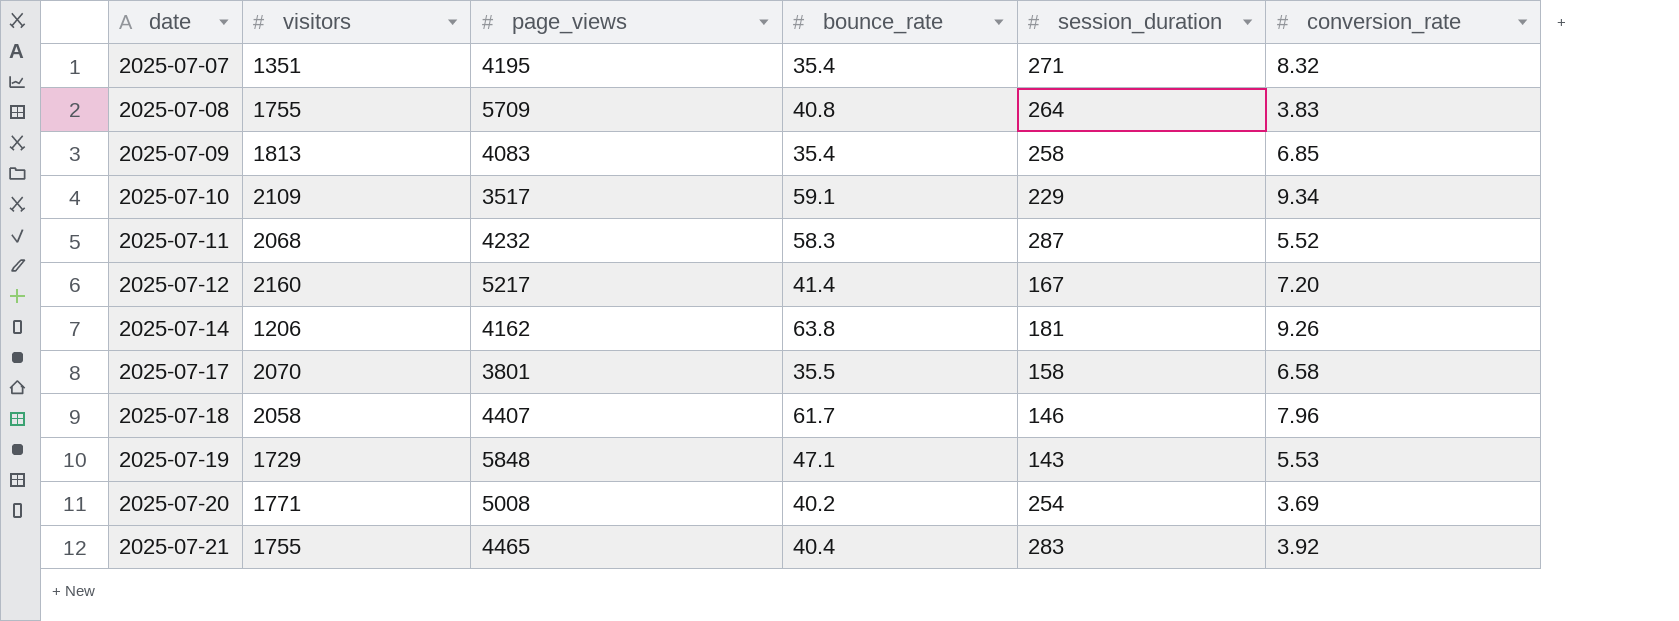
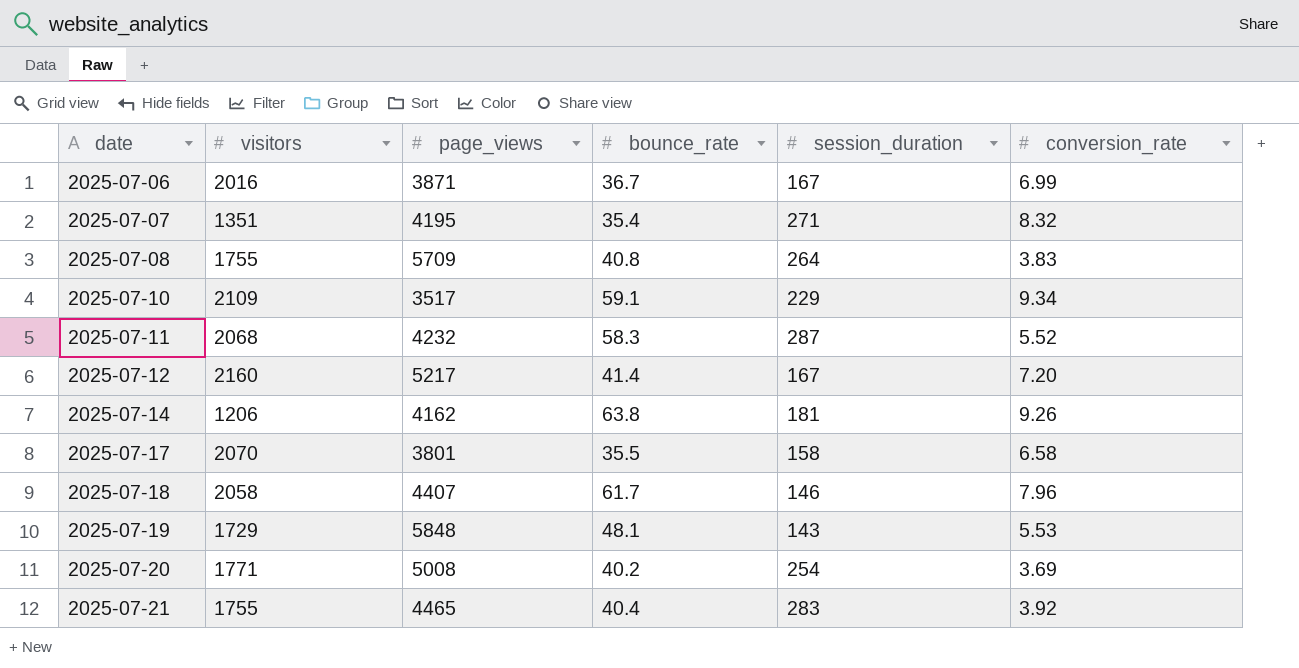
row 2025-07-09: 1813 | 4083 | 35.4 | 258 | 6.85 -> none
row 2025-07-06: none -> 2016 | 3871 | 36.7 | 167 | 6.99
2025-07-19 | bounce_rate: 47.1 -> 48.1

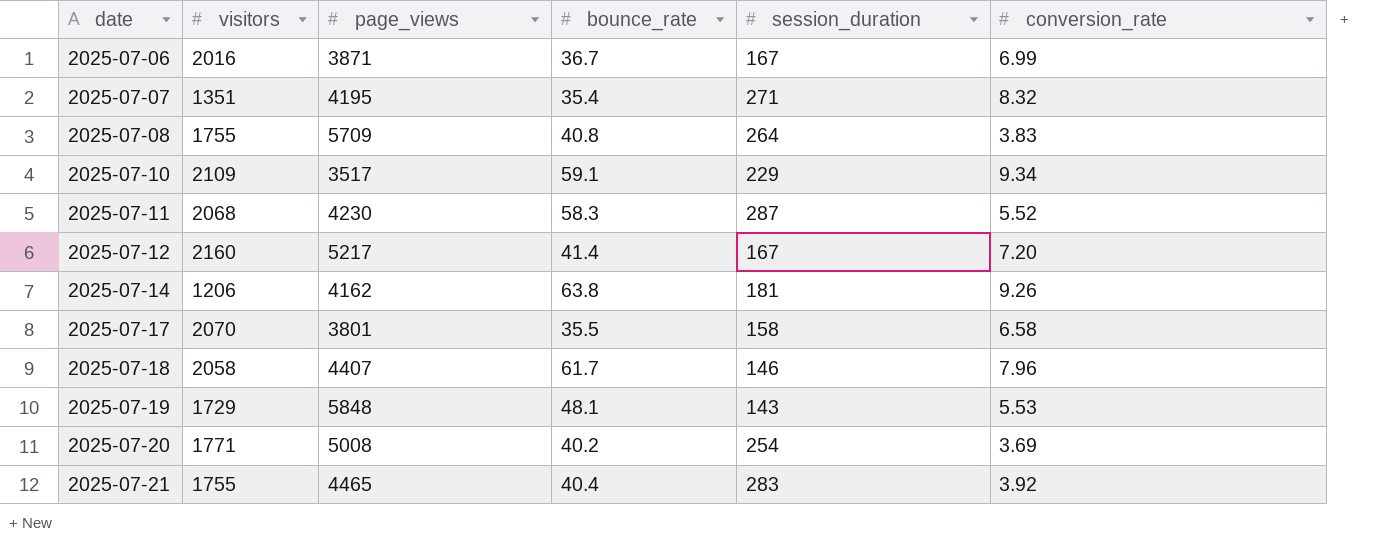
2025-07-11 | page_views: 4232 -> 4230

